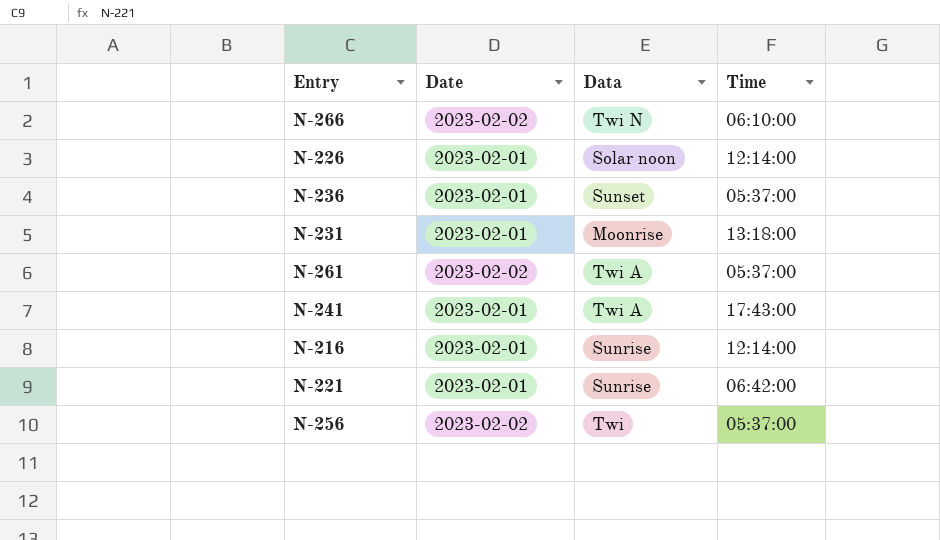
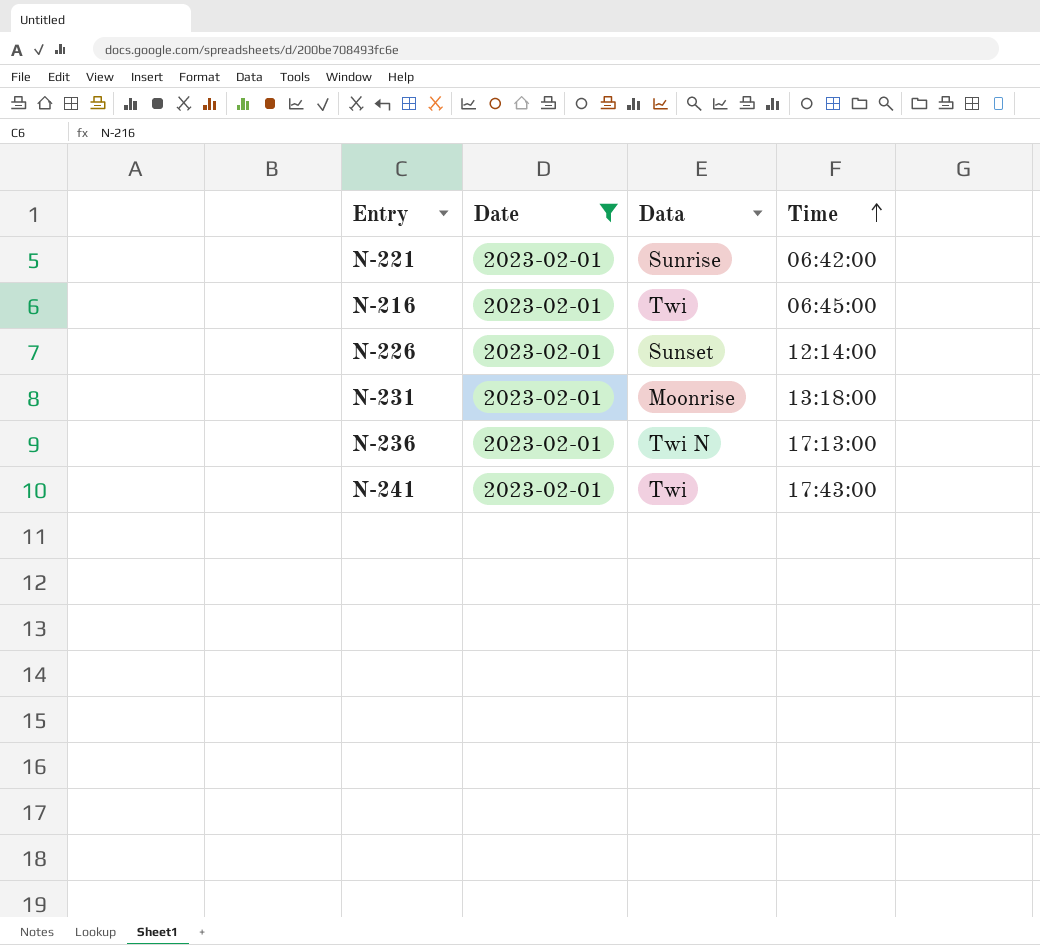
filter: none -> Date = 2023-02-01
row order: none -> Time ascending
N-216 | Data: Sunrise -> Twi
N-216 | Time: 12:14:00 -> 06:45:00
N-226 | Data: Solar noon -> Sunset
N-236 | Data: Sunset -> Twi N
N-236 | Time: 05:37:00 -> 17:13:00
N-241 | Data: Twi A -> Twi

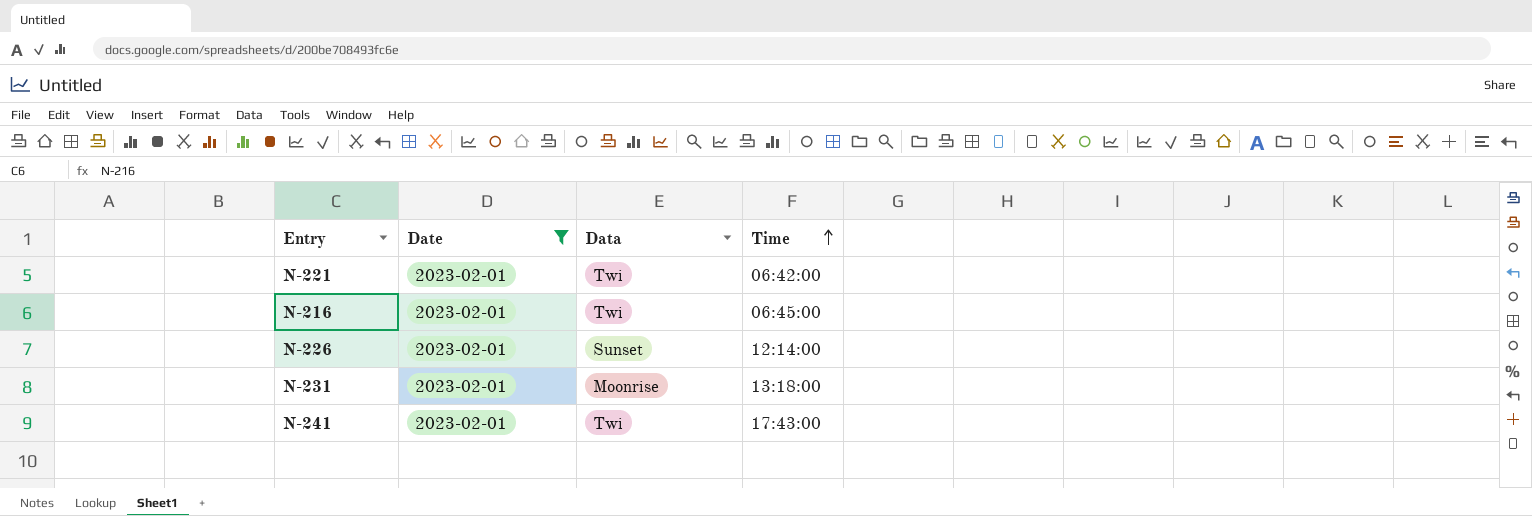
row N-236: 2023-02-01 | Twi N | 17:13:00 -> none
N-221 | Data: Sunrise -> Twi

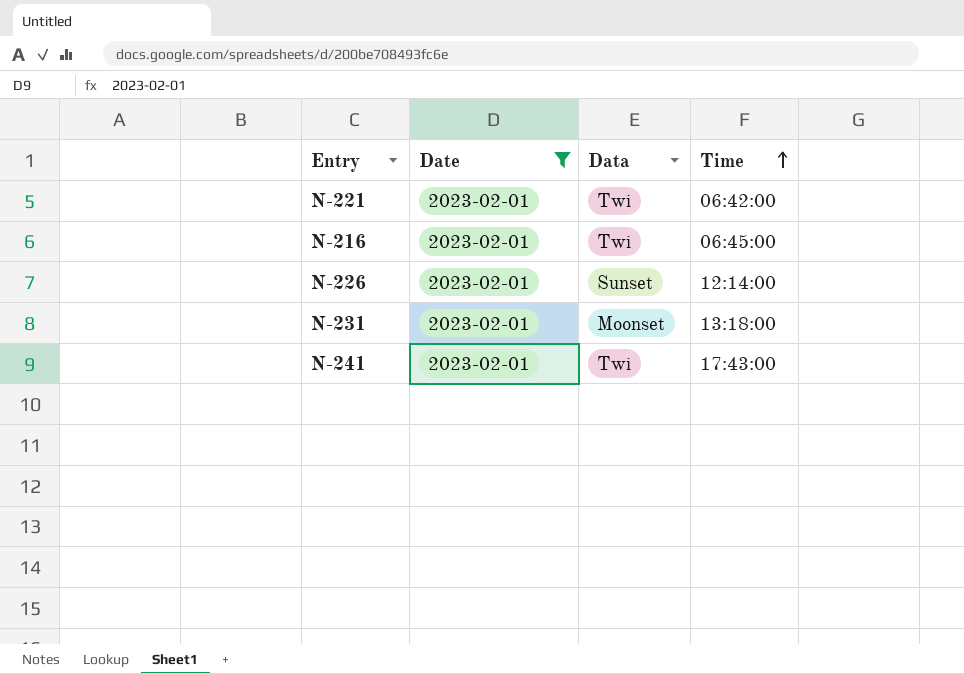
N-231 | Data: Moonrise -> Moonset

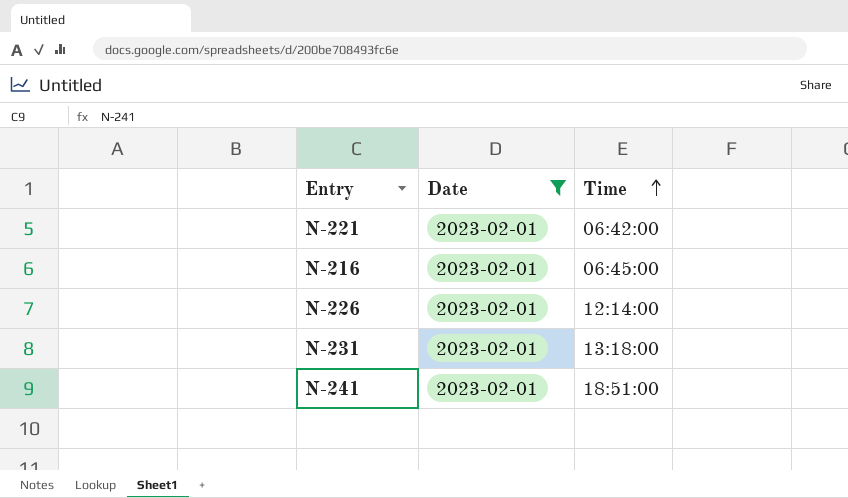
column Data | position: 3 -> none
N-241 | Time: 17:43:00 -> 18:51:00

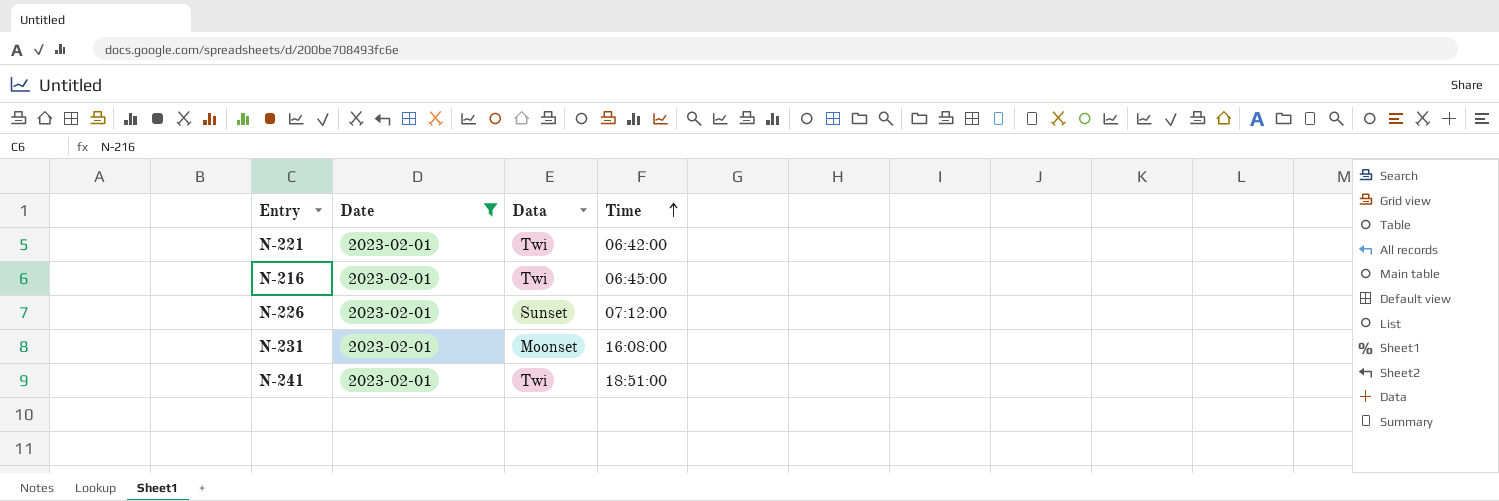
column Data | position: none -> 3
N-226 | Time: 12:14:00 -> 07:12:00
N-231 | Time: 13:18:00 -> 16:08:00

